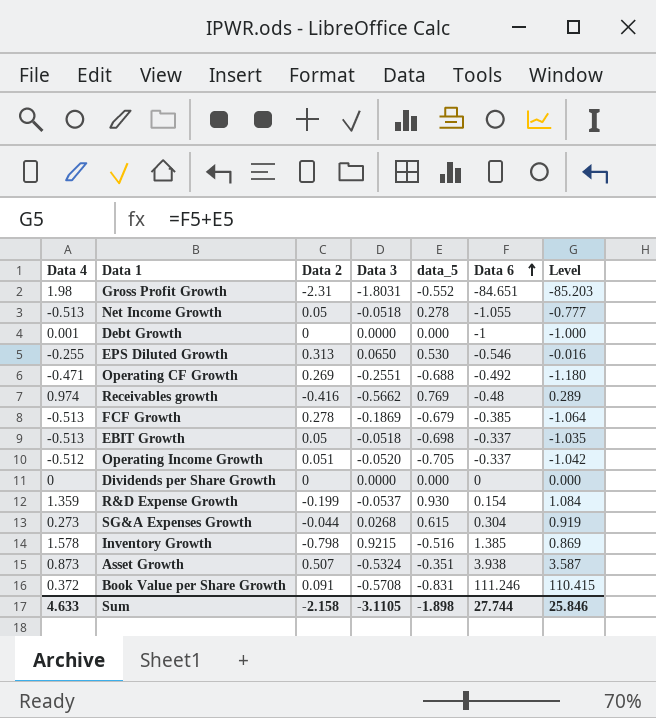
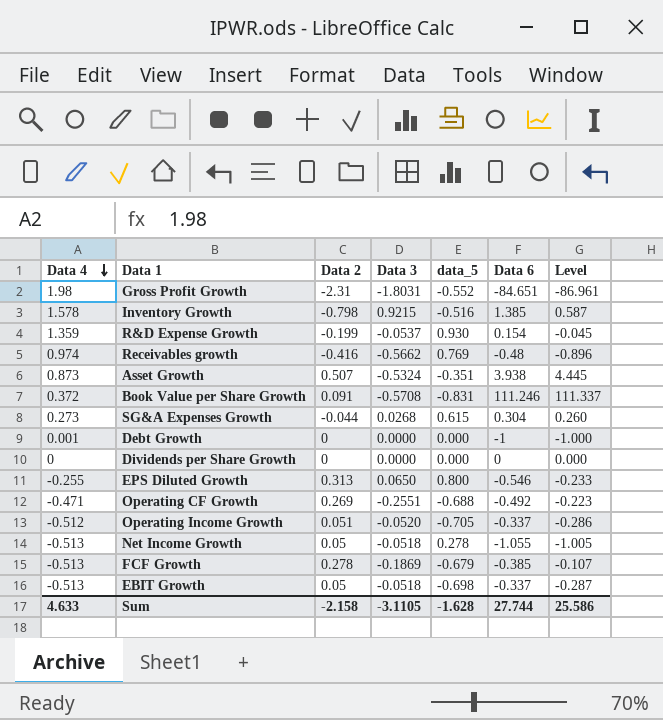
row order: Data 6 ascending -> Data 4 descending
column Level | formula: [data_5] + [Data 6] -> [Data 2] + [Data 6]
EPS Diluted Growth | data_5: 0.530 -> 0.800
Sum | data_5: -1.898 -> -1.628
Sum | Level: 25.846 -> 25.586

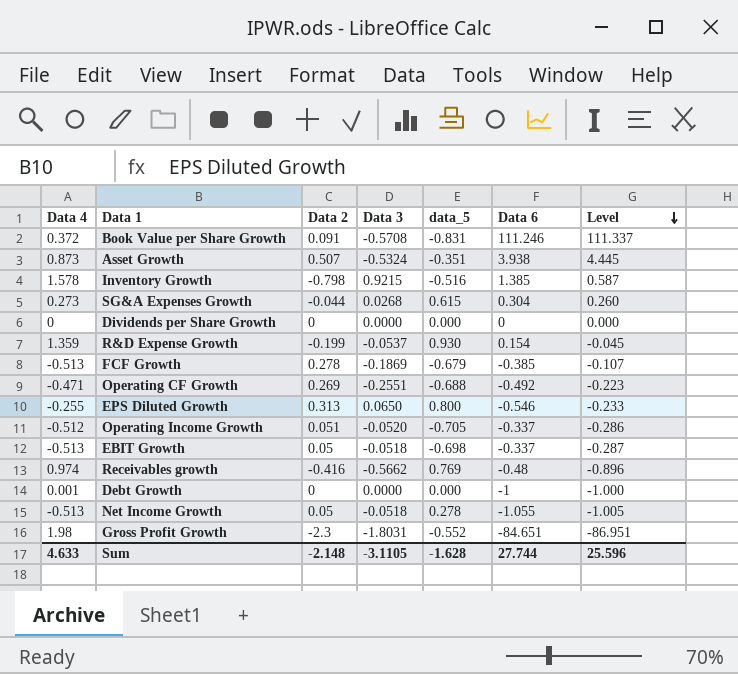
row order: Data 4 descending -> Level descending
Gross Profit Growth | Data 2: -2.31 -> -2.3
Gross Profit Growth | Level: -86.961 -> -86.951
Sum | Data 2: -2.158 -> -2.148
Sum | Level: 25.586 -> 25.596

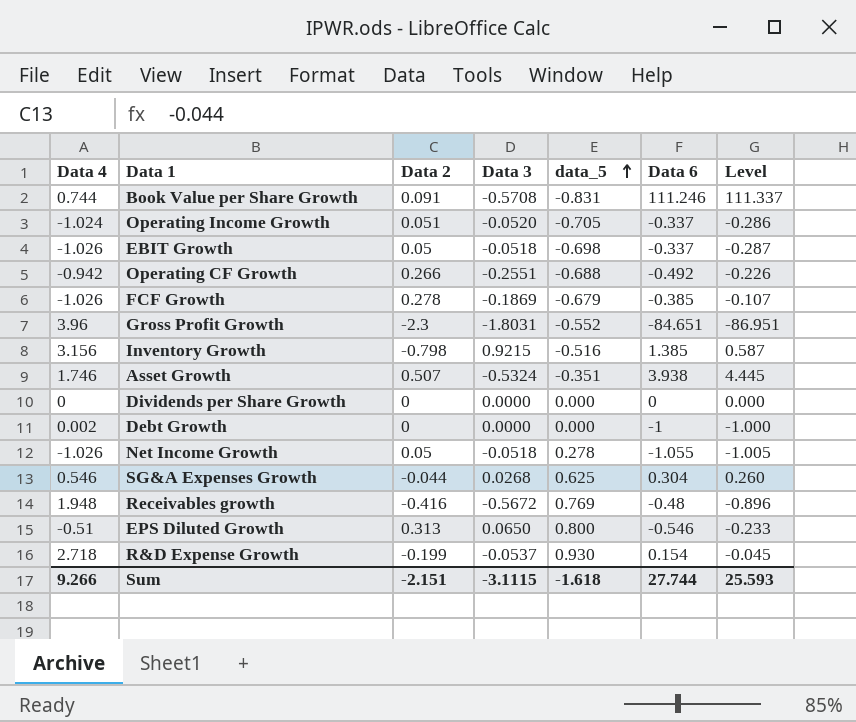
row order: Level descending -> data_5 ascending
Book Value per Share Growth | Data 4: 0.372 -> 0.744
Operating Income Growth | Data 4: -0.512 -> -1.024
EBIT Growth | Data 4: -0.513 -> -1.026
Operating CF Growth | Data 4: -0.471 -> -0.942
Operating CF Growth | Data 2: 0.269 -> 0.266
Operating CF Growth | Level: -0.223 -> -0.226
FCF Growth | Data 4: -0.513 -> -1.026
Gross Profit Growth | Data 4: 1.98 -> 3.96
Inventory Growth | Data 4: 1.578 -> 3.156
Asset Growth | Data 4: 0.873 -> 1.746
Debt Growth | Data 4: 0.001 -> 0.002
Net Income Growth | Data 4: -0.513 -> -1.026
SG&A Expenses Growth | Data 4: 0.273 -> 0.546
SG&A Expenses Growth | data_5: 0.615 -> 0.625
Receivables growth | Data 4: 0.974 -> 1.948
Receivables growth | Data 3: -0.5662 -> -0.5672
EPS Diluted Growth | Data 4: -0.255 -> -0.51
R&D Expense Growth | Data 4: 1.359 -> 2.718
Sum | Data 4: 4.633 -> 9.266
Sum | Data 2: -2.148 -> -2.151
Sum | Data 3: -3.1105 -> -3.1115
Sum | data_5: -1.628 -> -1.618
Sum | Level: 25.596 -> 25.593

